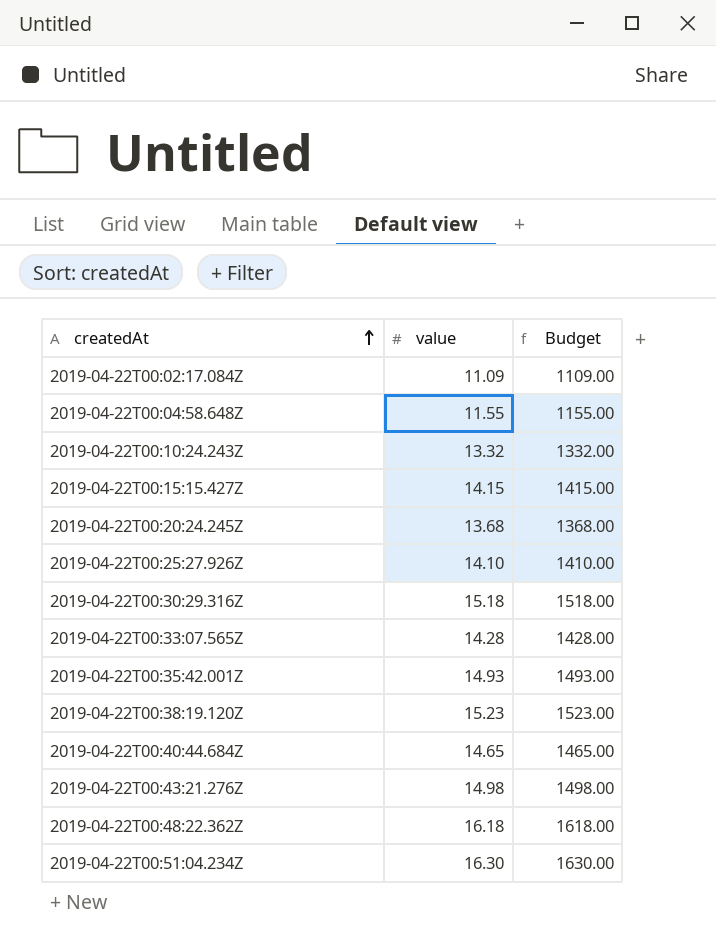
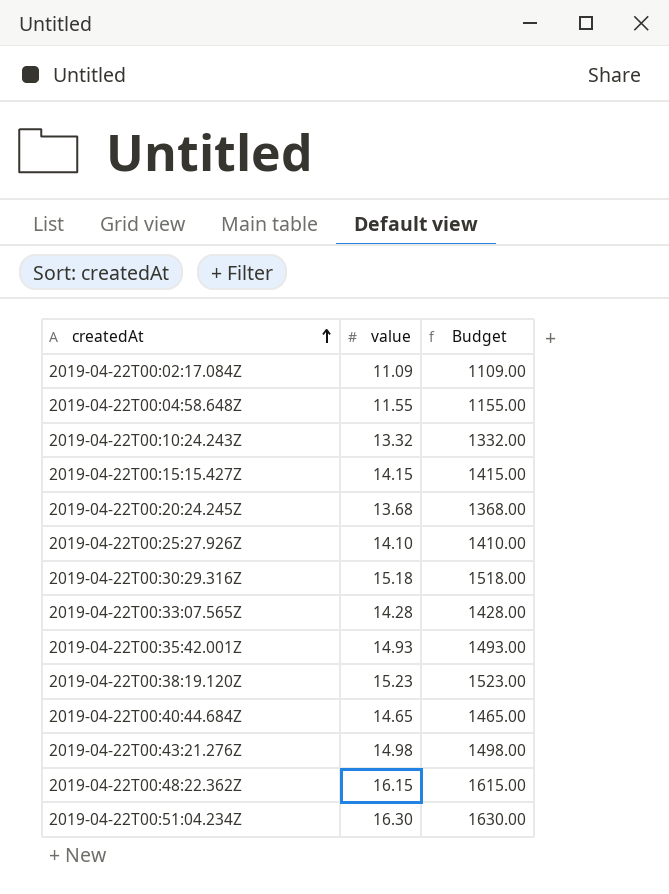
2019-04-22T00:48:22.362Z | value: 16.18 -> 16.15
2019-04-22T00:48:22.362Z | Budget: 1618.00 -> 1615.00

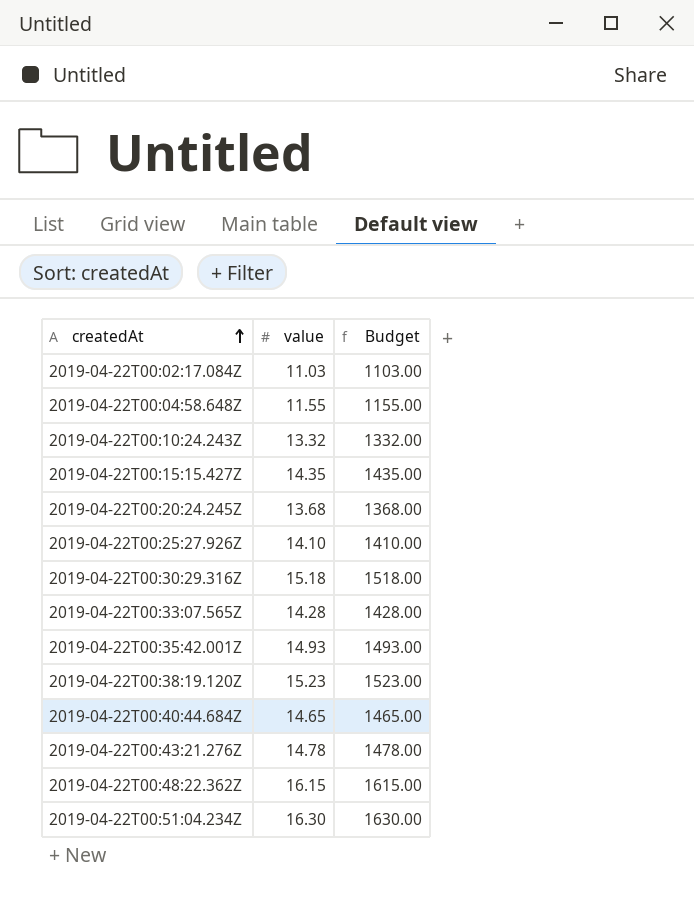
2019-04-22T00:02:17.084Z | value: 11.09 -> 11.03
2019-04-22T00:02:17.084Z | Budget: 1109.00 -> 1103.00
2019-04-22T00:15:15.427Z | value: 14.15 -> 14.35
2019-04-22T00:15:15.427Z | Budget: 1415.00 -> 1435.00
2019-04-22T00:43:21.276Z | value: 14.98 -> 14.78
2019-04-22T00:43:21.276Z | Budget: 1498.00 -> 1478.00

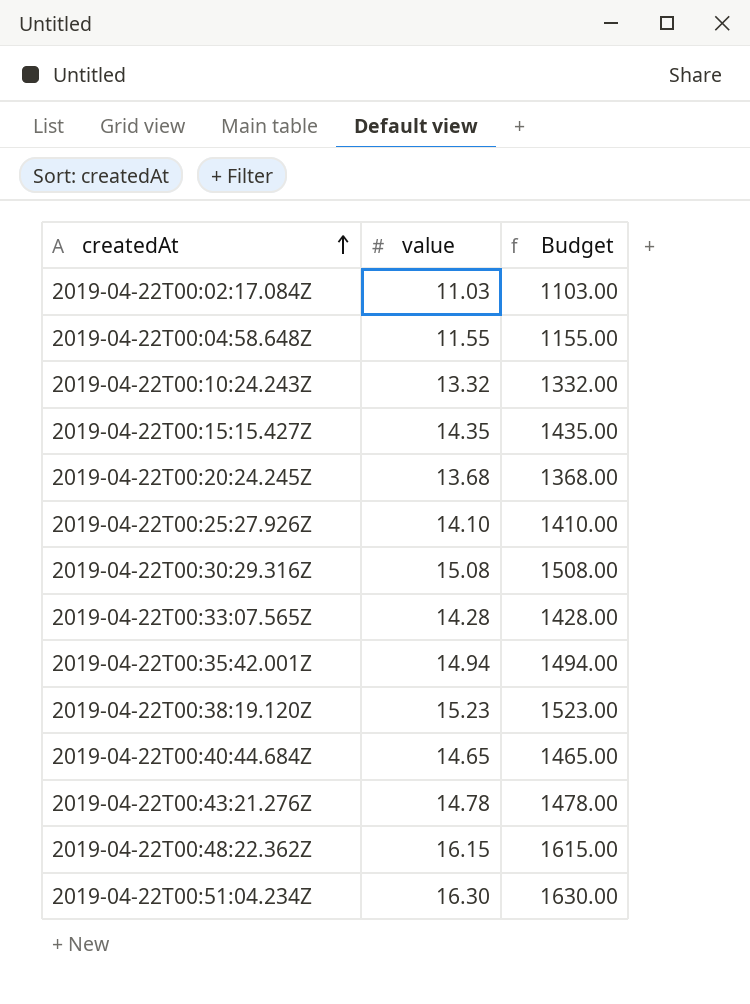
2019-04-22T00:30:29.316Z | value: 15.18 -> 15.08
2019-04-22T00:30:29.316Z | Budget: 1518.00 -> 1508.00
2019-04-22T00:35:42.001Z | value: 14.93 -> 14.94
2019-04-22T00:35:42.001Z | Budget: 1493.00 -> 1494.00

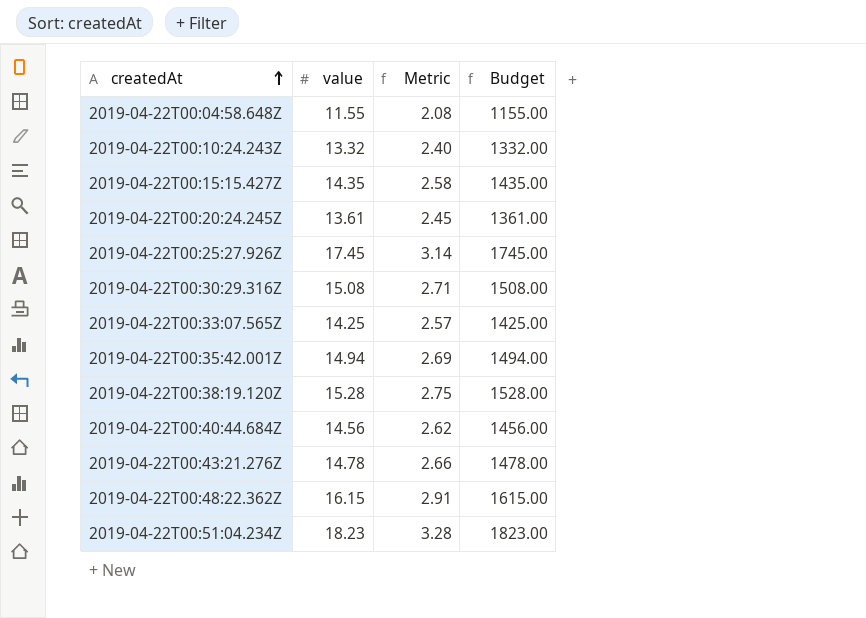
column Metric | formula: none -> [value] * 0.18
row 2019-04-22T00:02:17.084Z: 11.03 | 1103.00 -> none
2019-04-22T00:20:24.245Z | value: 13.68 -> 13.61
2019-04-22T00:20:24.245Z | Budget: 1368.00 -> 1361.00
2019-04-22T00:25:27.926Z | value: 14.10 -> 17.45
2019-04-22T00:25:27.926Z | Budget: 1410.00 -> 1745.00
2019-04-22T00:33:07.565Z | value: 14.28 -> 14.25
2019-04-22T00:33:07.565Z | Budget: 1428.00 -> 1425.00
2019-04-22T00:38:19.120Z | value: 15.23 -> 15.28
2019-04-22T00:38:19.120Z | Budget: 1523.00 -> 1528.00
2019-04-22T00:40:44.684Z | value: 14.65 -> 14.56
2019-04-22T00:40:44.684Z | Budget: 1465.00 -> 1456.00
2019-04-22T00:51:04.234Z | value: 16.30 -> 18.23
2019-04-22T00:51:04.234Z | Budget: 1630.00 -> 1823.00

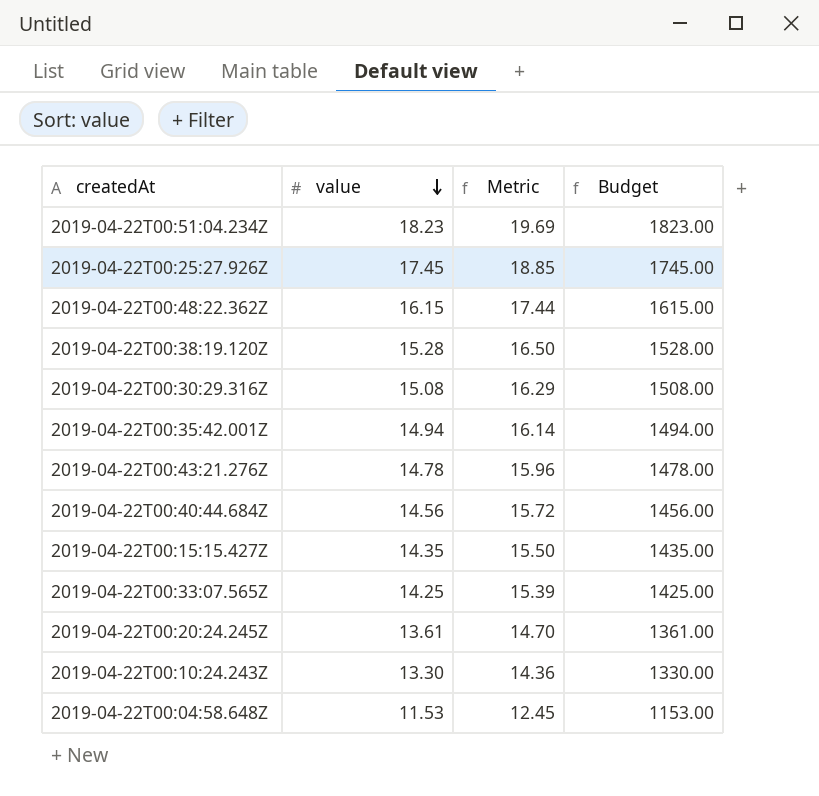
row order: createdAt ascending -> value descending
column Metric | formula: [value] * 0.18 -> [value] * 1.08
2019-04-22T00:10:24.243Z | value: 13.32 -> 13.30
2019-04-22T00:10:24.243Z | Budget: 1332.00 -> 1330.00
2019-04-22T00:04:58.648Z | value: 11.55 -> 11.53
2019-04-22T00:04:58.648Z | Budget: 1155.00 -> 1153.00

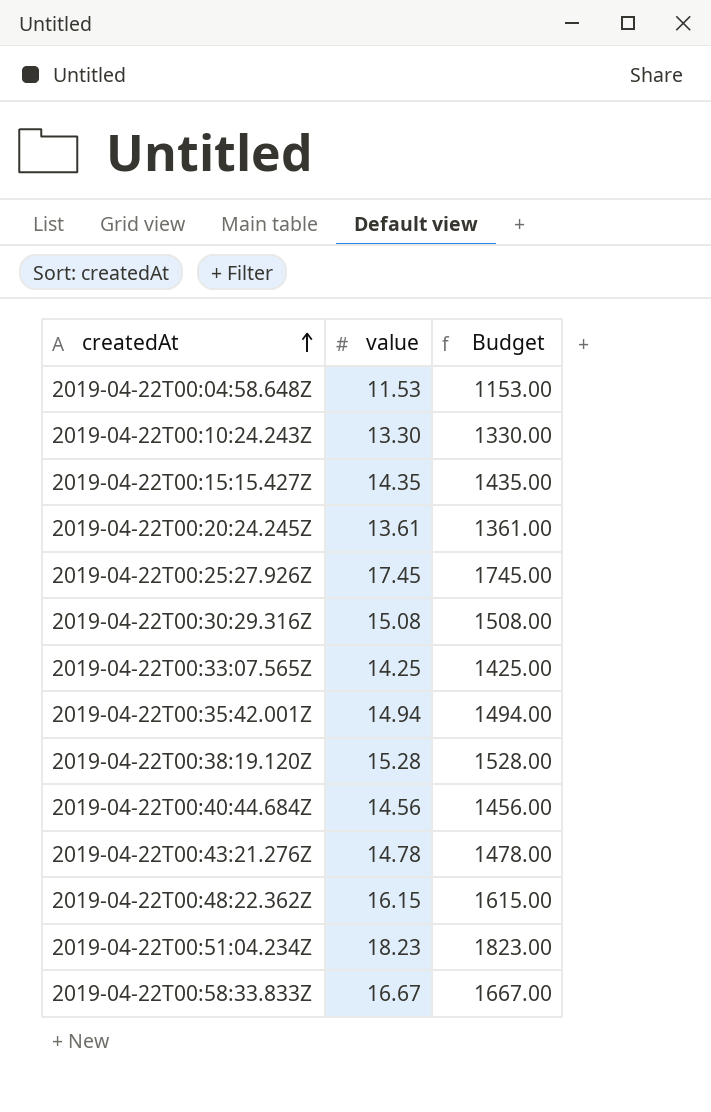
row order: value descending -> createdAt ascending
column Metric | formula: [value] * 1.08 -> none
row 2019-04-22T00:58:33.833Z: none -> 16.67 | 1667.00

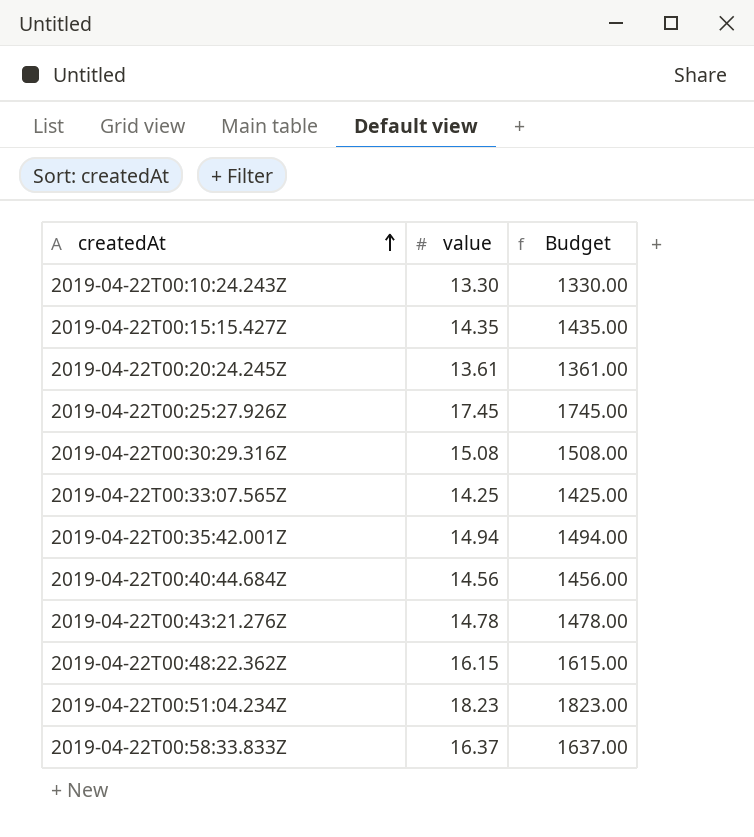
row 2019-04-22T00:04:58.648Z: 11.53 | 1153.00 -> none
row 2019-04-22T00:38:19.120Z: 15.28 | 1528.00 -> none
2019-04-22T00:58:33.833Z | value: 16.67 -> 16.37
2019-04-22T00:58:33.833Z | Budget: 1667.00 -> 1637.00

